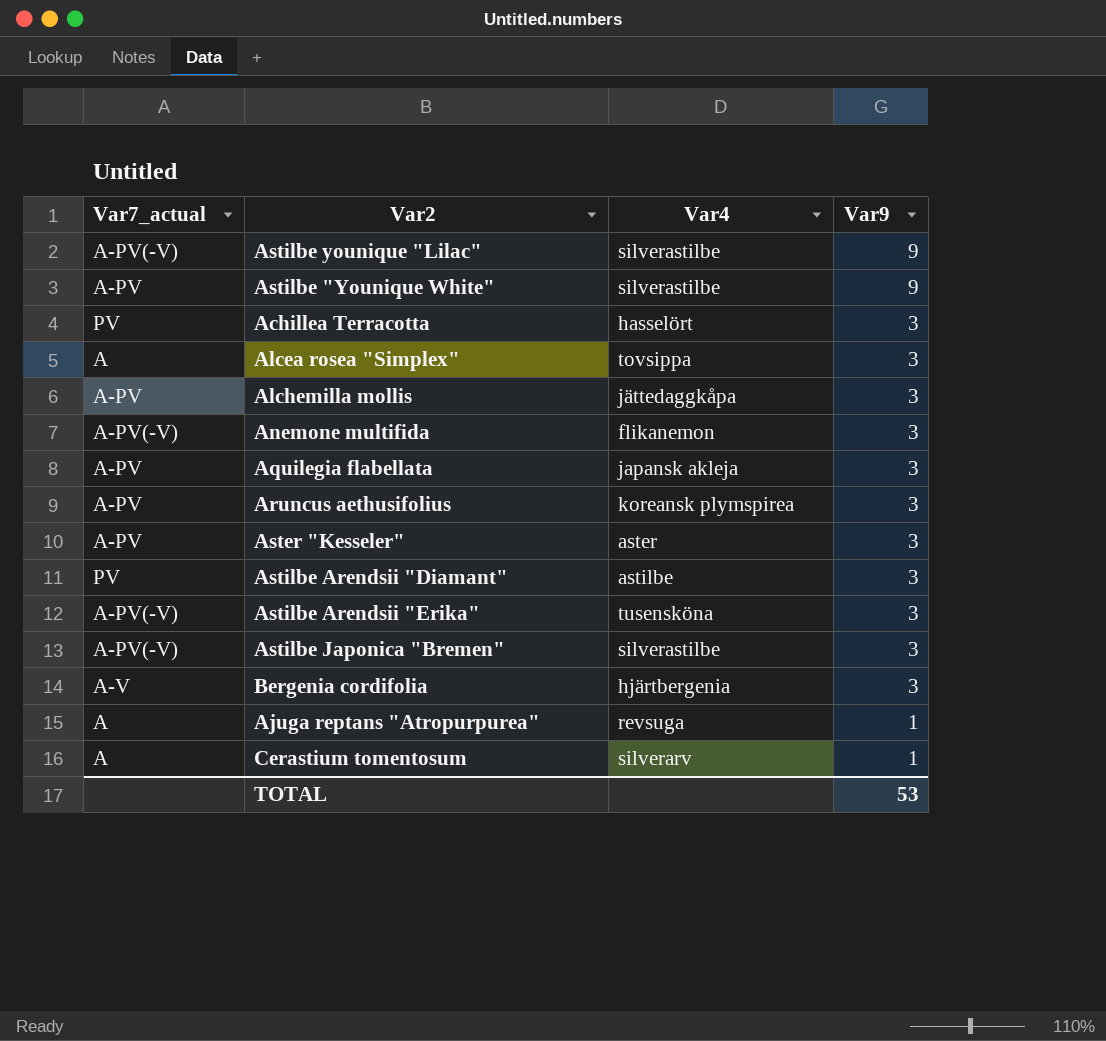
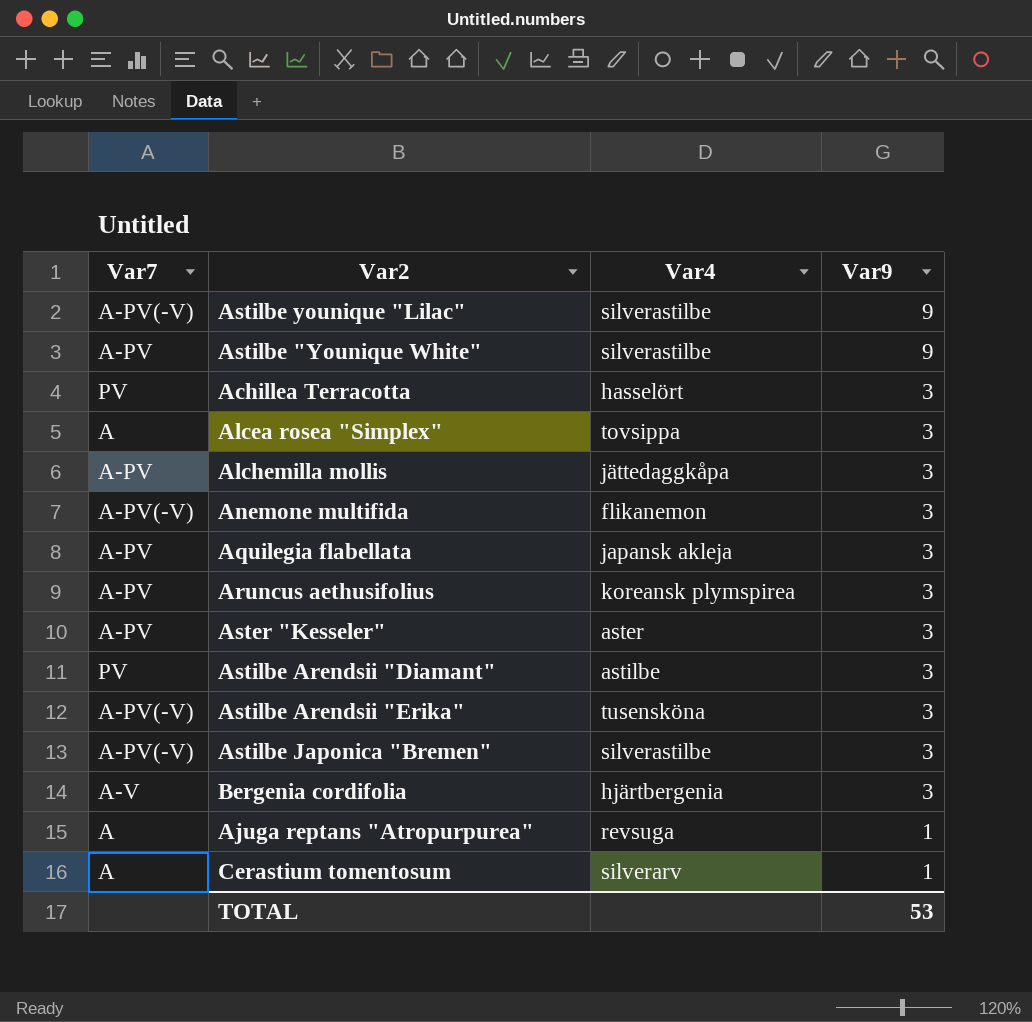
column name: Var7_actual -> Var7

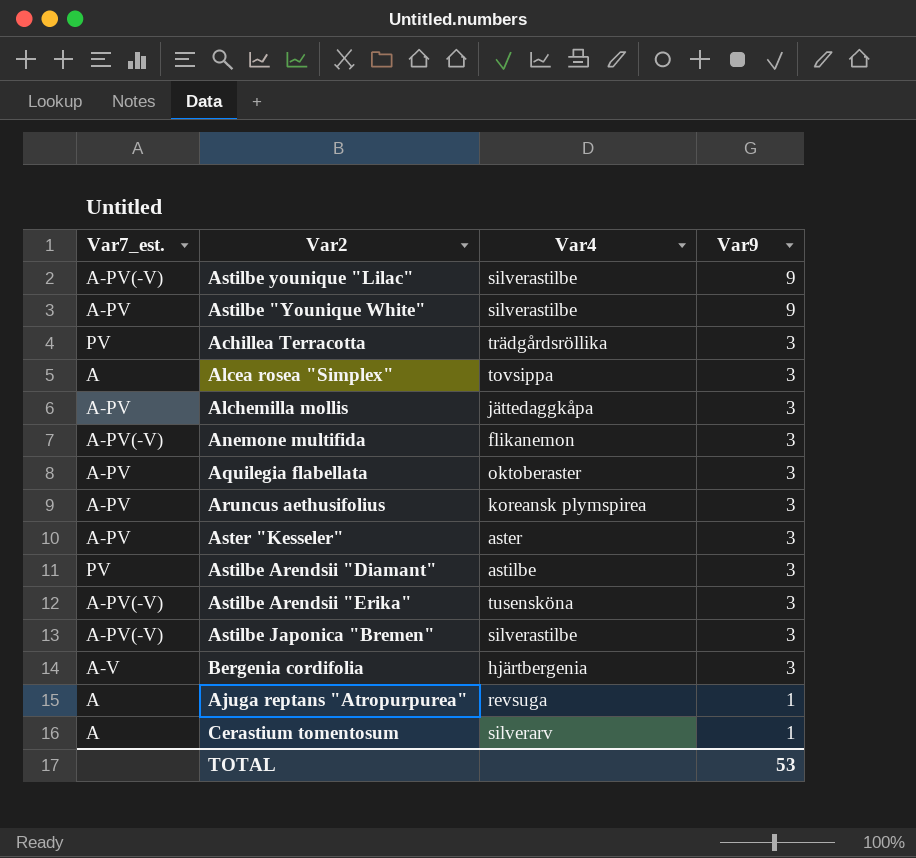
column name: Var7 -> Var7_est.
Achillea Terracotta | Var4: hasselört -> trädgårdsröllika
Aquilegia flabellata | Var4: japansk akleja -> oktoberaster

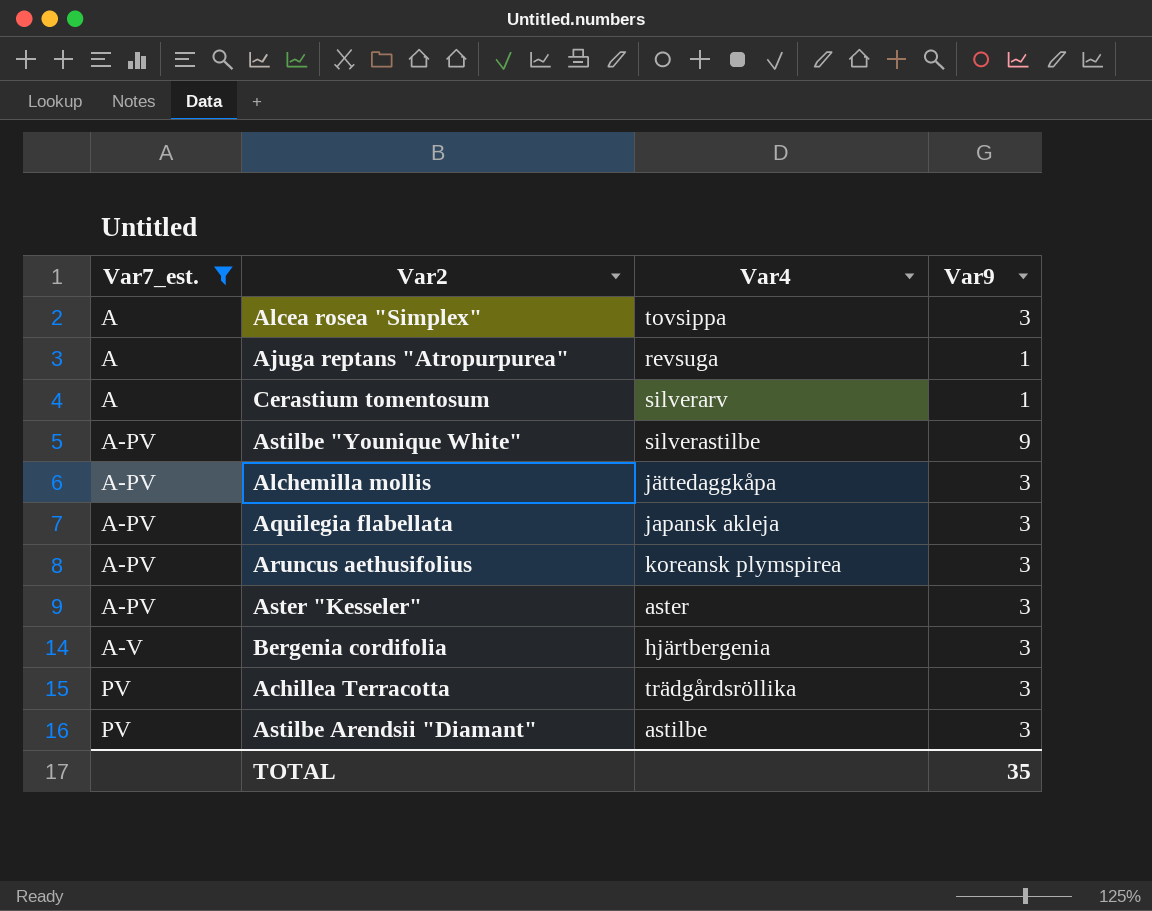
filter: none -> Var7_est. != A-PV(-V)
row order: Var9 descending -> Var7_est. ascending
Aquilegia flabellata | Var4: oktoberaster -> japansk akleja
TOTAL | Var9: 53 -> 35

